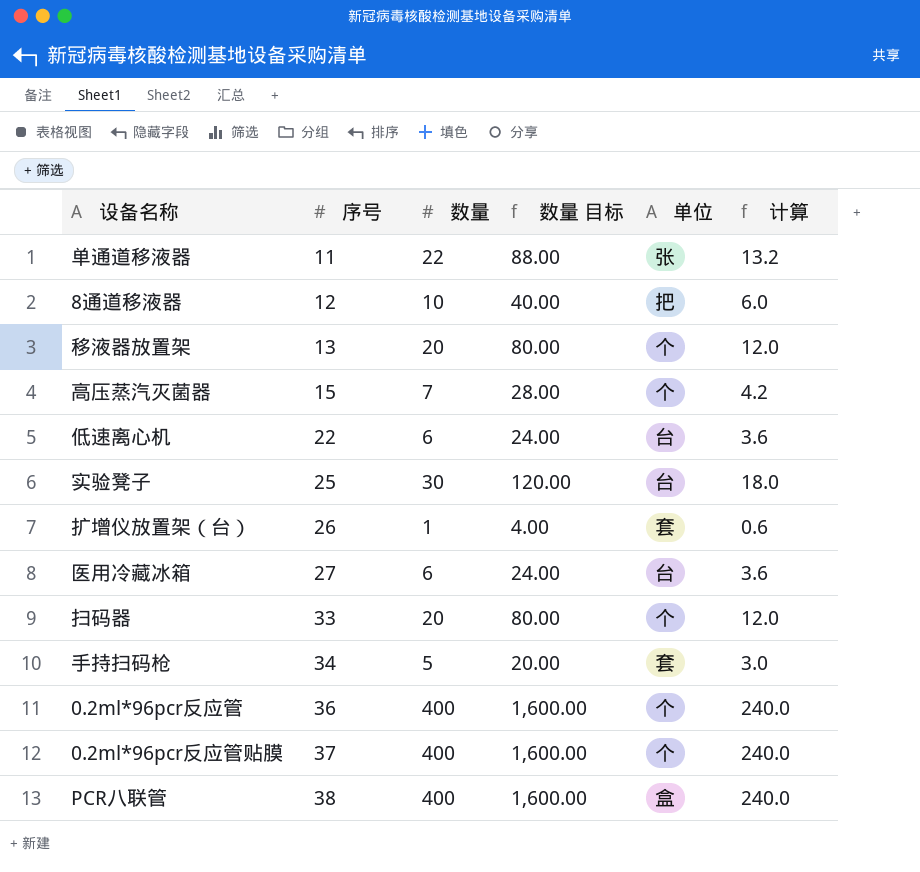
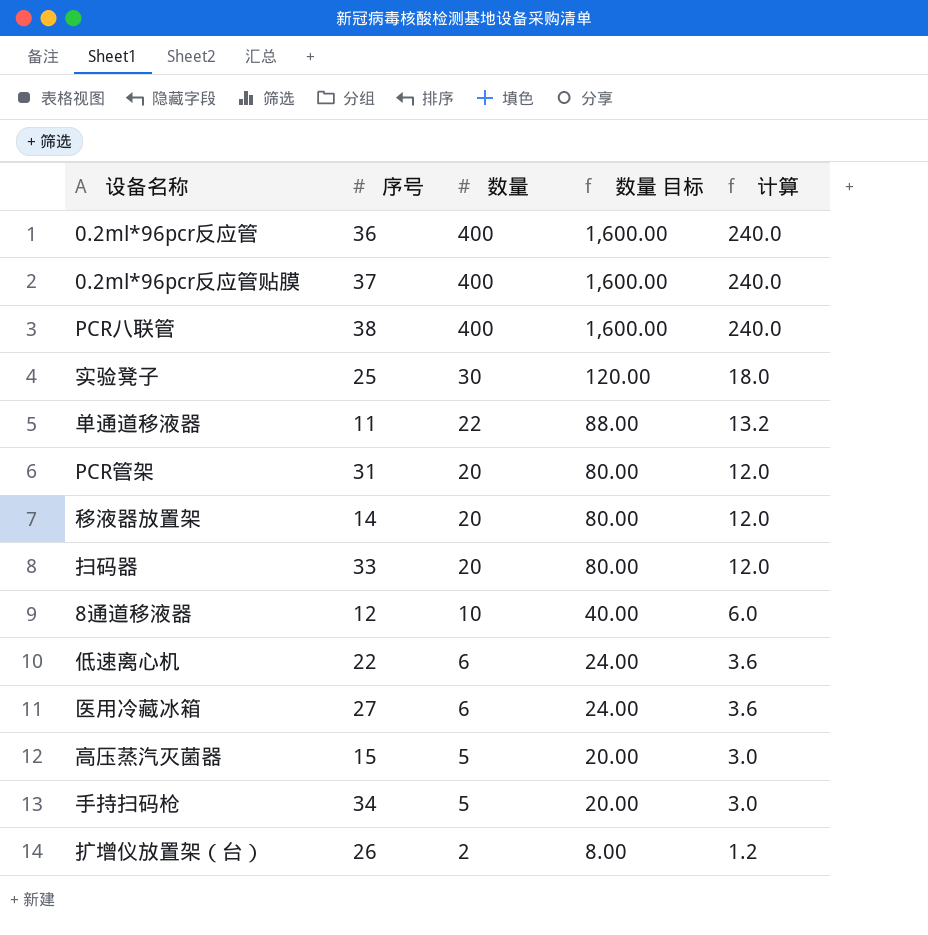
row order: 序号 ascending -> 数量 descending
column 单位 | position: 5 -> none
row PCR管架: none -> 31 | 20 | 80.00 | 12.0
移液器放置架 | 序号: 13 -> 14
高压蒸汽灭菌器 | 数量: 7 -> 5
高压蒸汽灭菌器 | 数量 目标: 28.00 -> 20.00
高压蒸汽灭菌器 | 计算: 4.2 -> 3.0
扩增仪放置架（台） | 数量: 1 -> 2
扩增仪放置架（台） | 数量 目标: 4.00 -> 8.00
扩增仪放置架（台） | 计算: 0.6 -> 1.2

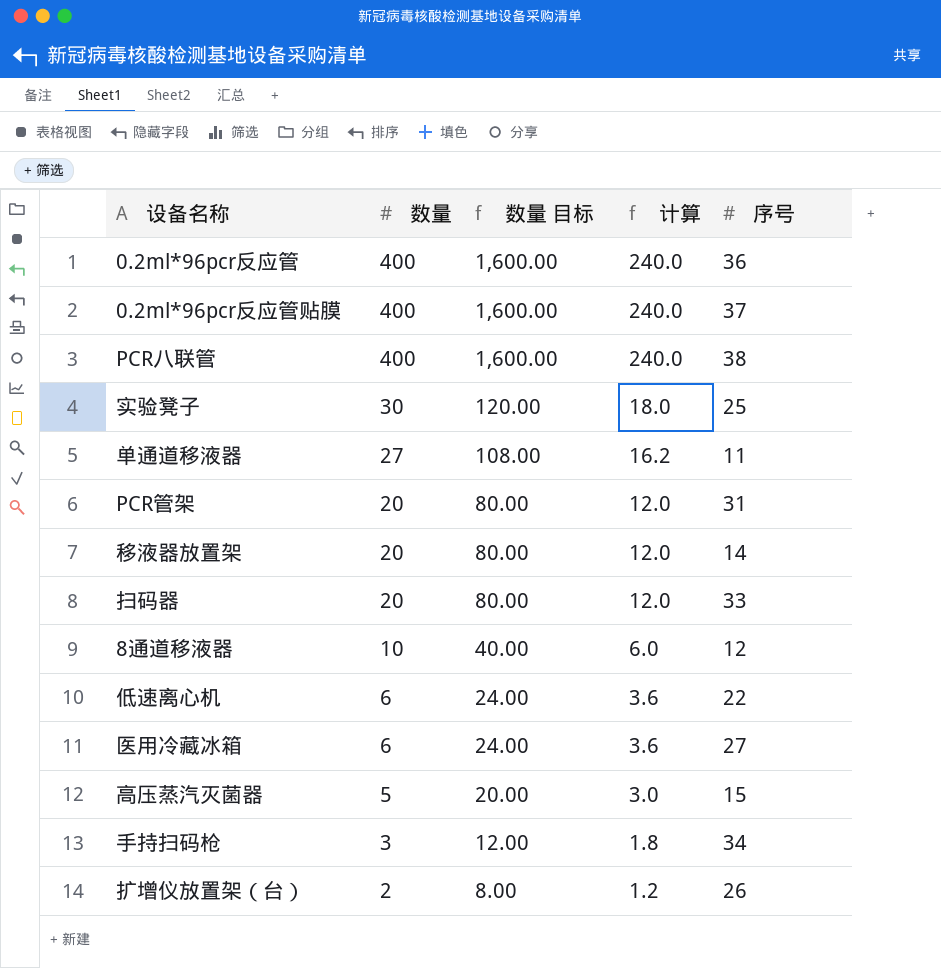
column 序号 | position: 2 -> 5
单通道移液器 | 数量: 22 -> 27
单通道移液器 | 数量 目标: 88.00 -> 108.00
单通道移液器 | 计算: 13.2 -> 16.2
手持扫码枪 | 数量: 5 -> 3
手持扫码枪 | 数量 目标: 20.00 -> 12.00
手持扫码枪 | 计算: 3.0 -> 1.8

